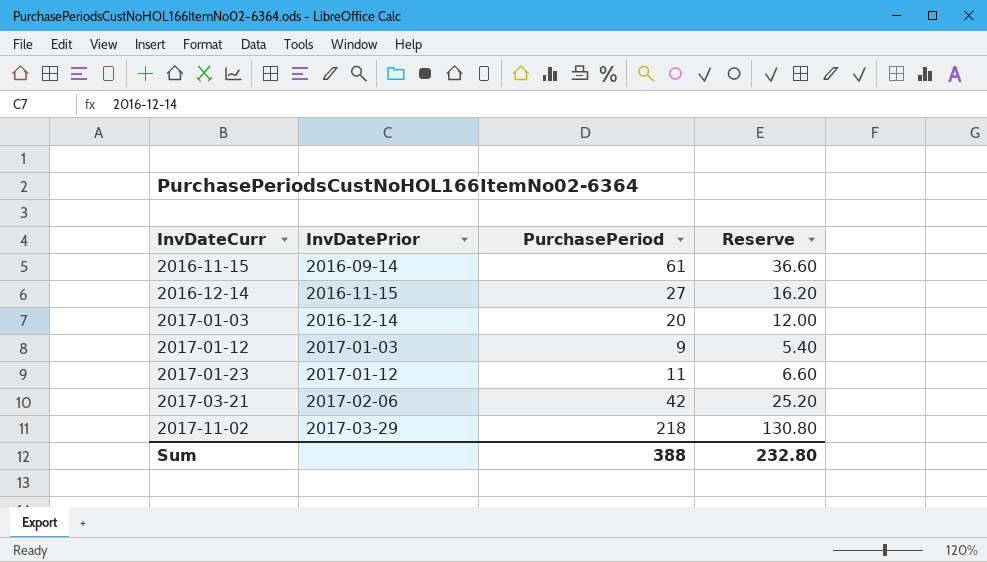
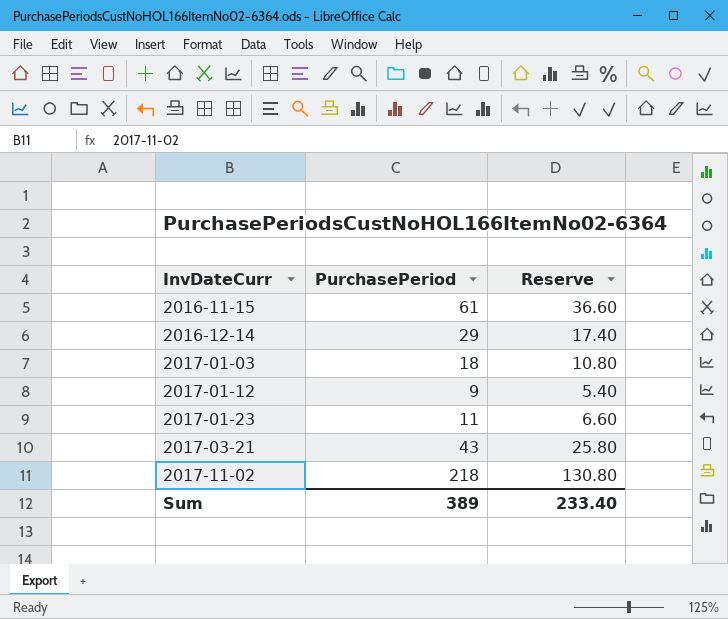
column InvDatePrior | position: 2 -> none
2016-12-14 | PurchasePeriod: 27 -> 29
2016-12-14 | Reserve: 16.20 -> 17.40
2017-01-03 | PurchasePeriod: 20 -> 18
2017-01-03 | Reserve: 12.00 -> 10.80
2017-03-21 | PurchasePeriod: 42 -> 43
2017-03-21 | Reserve: 25.20 -> 25.80
Sum | PurchasePeriod: 388 -> 389
Sum | Reserve: 232.80 -> 233.40

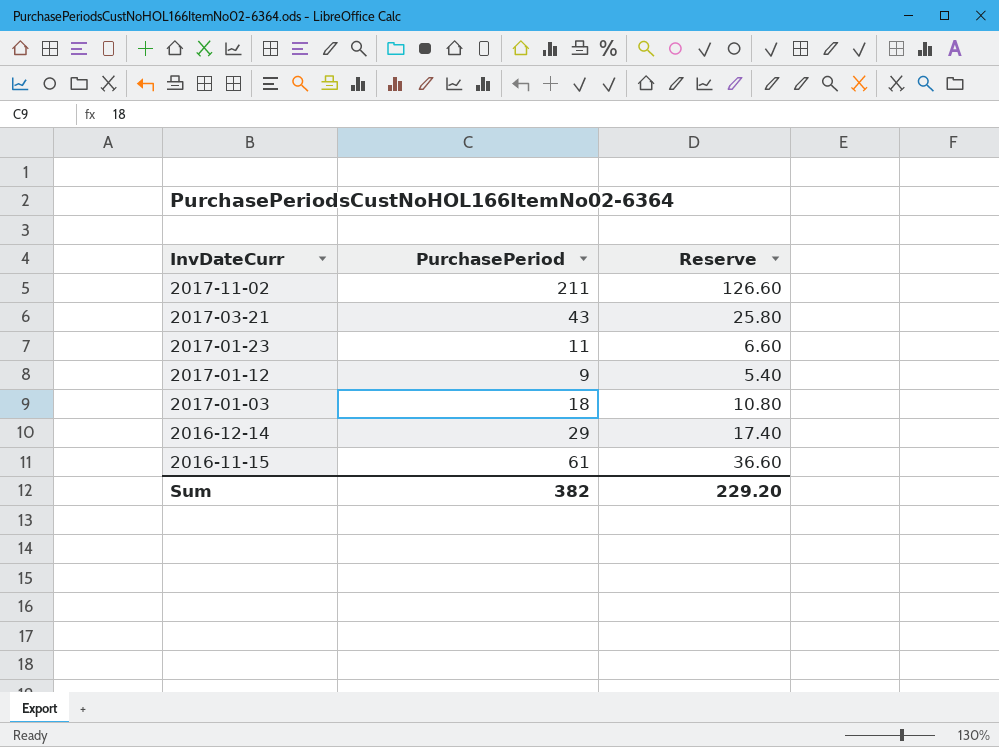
row order: InvDateCurr ascending -> InvDateCurr descending
2017-11-02 | PurchasePeriod: 218 -> 211
2017-11-02 | Reserve: 130.80 -> 126.60
Sum | PurchasePeriod: 389 -> 382
Sum | Reserve: 233.40 -> 229.20

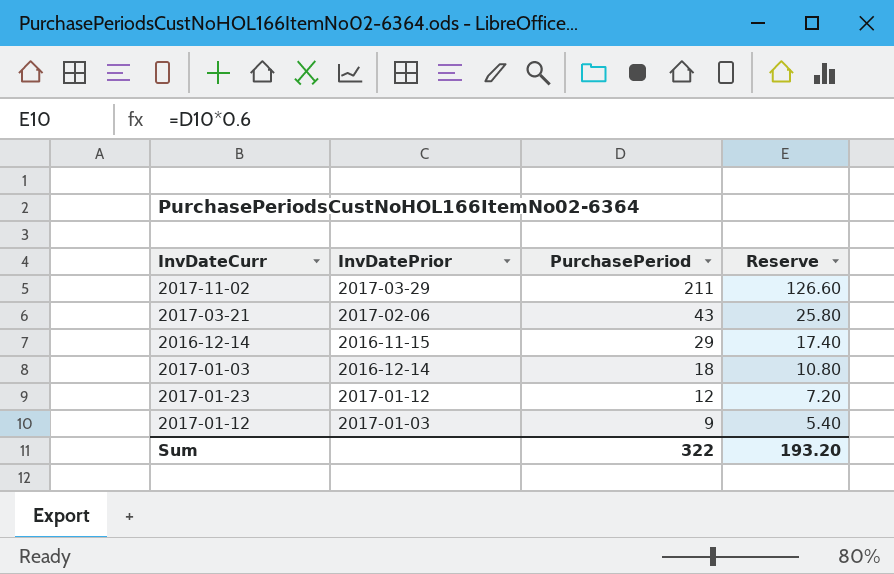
row order: InvDateCurr descending -> PurchasePeriod descending
column InvDatePrior | position: none -> 2
row 2016-11-15: 61 | 36.60 -> none
2017-01-23 | PurchasePeriod: 11 -> 12
2017-01-23 | Reserve: 6.60 -> 7.20
Sum | PurchasePeriod: 382 -> 322
Sum | Reserve: 229.20 -> 193.20

